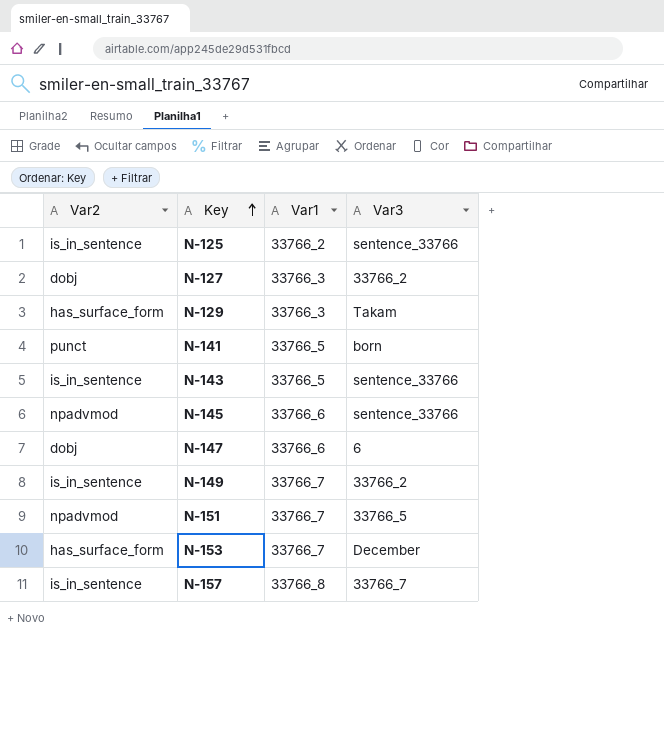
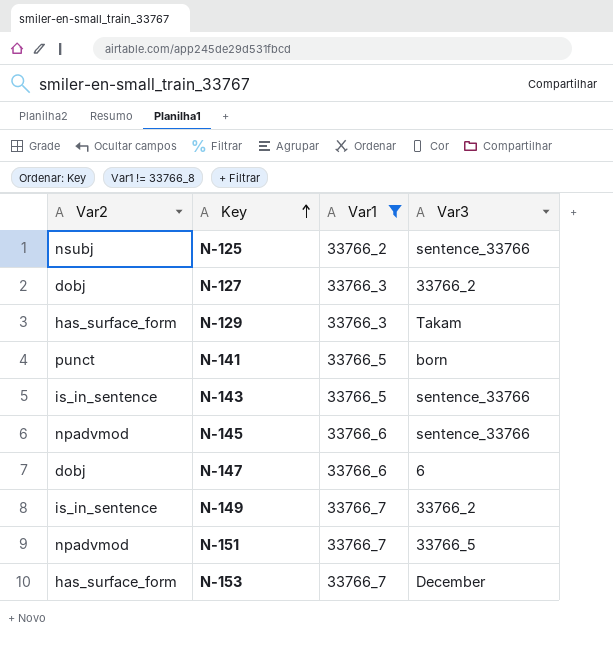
filter: none -> Var1 != 33766_8
N-125 | Var2: is_in_sentence -> nsubj

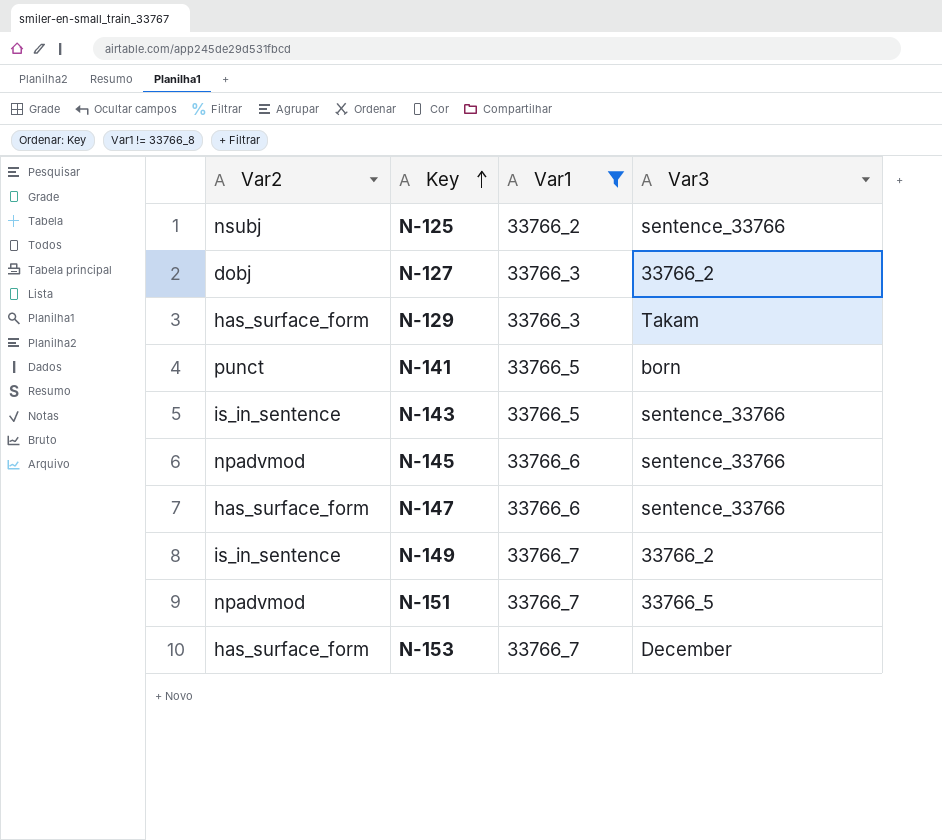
N-147 | Var2: dobj -> has_surface_form
N-147 | Var3: 6 -> sentence_33766

